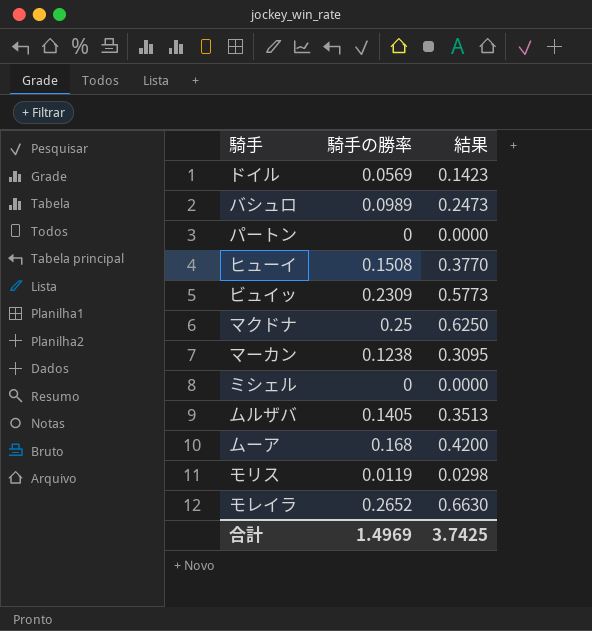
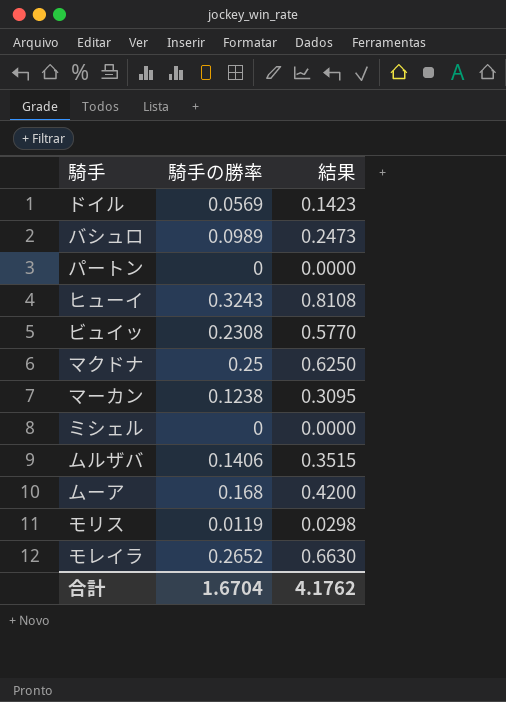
ヒューイ | 騎手の勝率: 0.1508 -> 0.3243
ヒューイ | 結果: 0.3770 -> 0.8108
ビュイッ | 騎手の勝率: 0.2309 -> 0.2308
ビュイッ | 結果: 0.5773 -> 0.5770
ムルザバ | 騎手の勝率: 0.1405 -> 0.1406
ムルザバ | 結果: 0.3513 -> 0.3515
合計 | 騎手の勝率: 1.4969 -> 1.6704
合計 | 結果: 3.7425 -> 4.1762

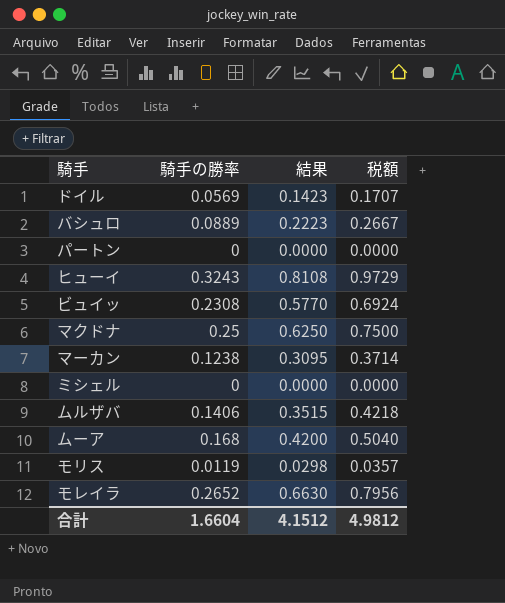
column 税額 | formula: none -> [騎手の勝率] * 3
バシュロ | 騎手の勝率: 0.0989 -> 0.0889
バシュロ | 結果: 0.2473 -> 0.2223
合計 | 騎手の勝率: 1.6704 -> 1.6604
合計 | 結果: 4.1762 -> 4.1512

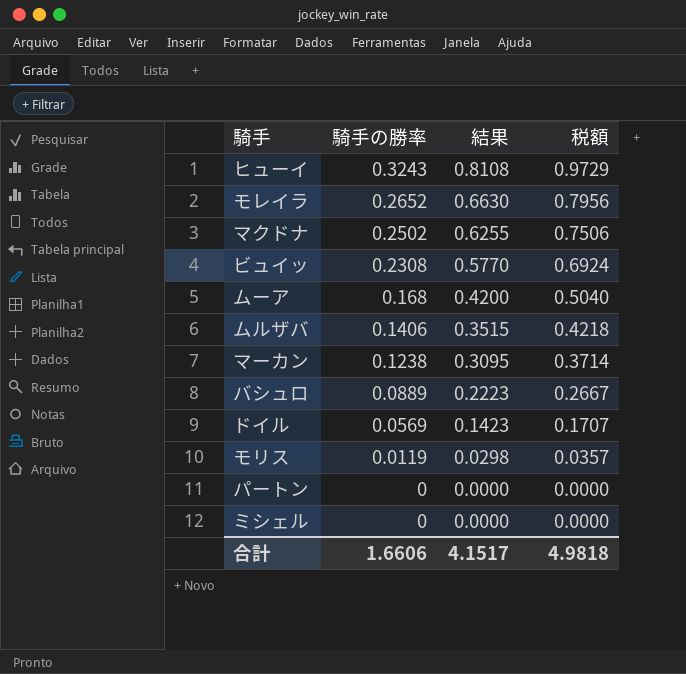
row order: none -> 騎手の勝率 descending
マクドナ | 騎手の勝率: 0.25 -> 0.2502
マクドナ | 結果: 0.6250 -> 0.6255
マクドナ | 税額: 0.7500 -> 0.7506
合計 | 騎手の勝率: 1.6604 -> 1.6606
合計 | 結果: 4.1512 -> 4.1517
合計 | 税額: 4.9812 -> 4.9818

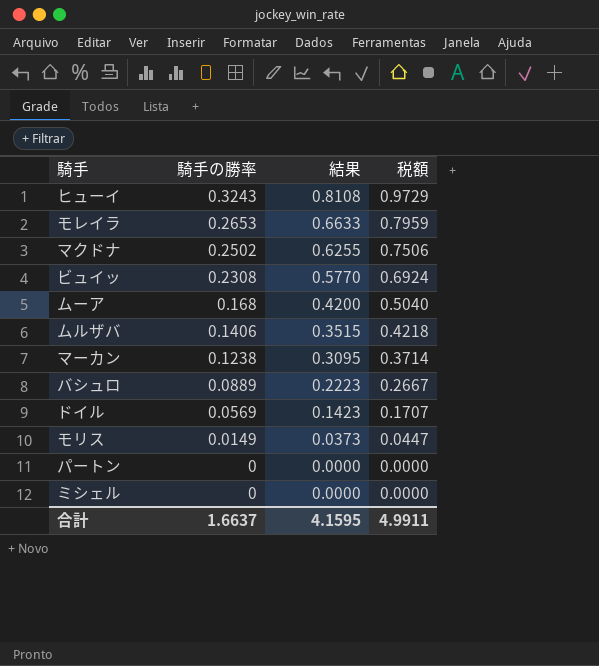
モレイラ | 騎手の勝率: 0.2652 -> 0.2653
モレイラ | 結果: 0.6630 -> 0.6633
モレイラ | 税額: 0.7956 -> 0.7959
モリス | 騎手の勝率: 0.0119 -> 0.0149
モリス | 結果: 0.0298 -> 0.0373
モリス | 税額: 0.0357 -> 0.0447
合計 | 騎手の勝率: 1.6606 -> 1.6637
合計 | 結果: 4.1517 -> 4.1595
合計 | 税額: 4.9818 -> 4.9911

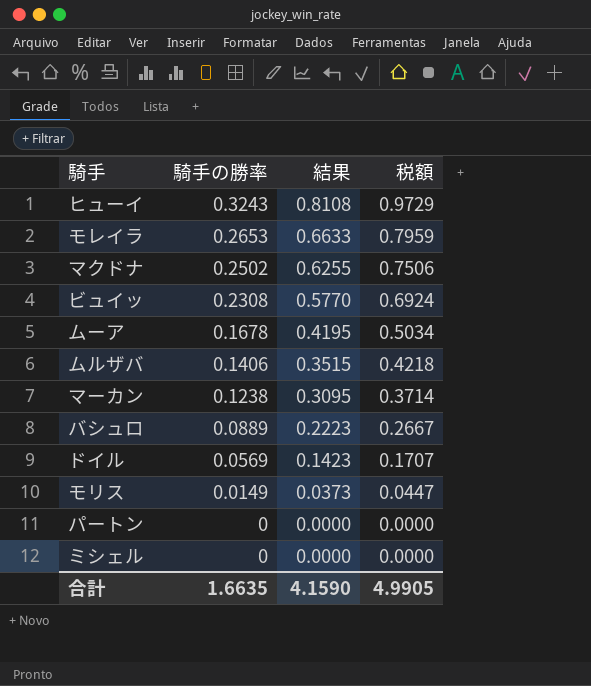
ムーア | 騎手の勝率: 0.168 -> 0.1678
ムーア | 結果: 0.4200 -> 0.4195
ムーア | 税額: 0.5040 -> 0.5034
合計 | 騎手の勝率: 1.6637 -> 1.6635
合計 | 結果: 4.1595 -> 4.1590
合計 | 税額: 4.9911 -> 4.9905

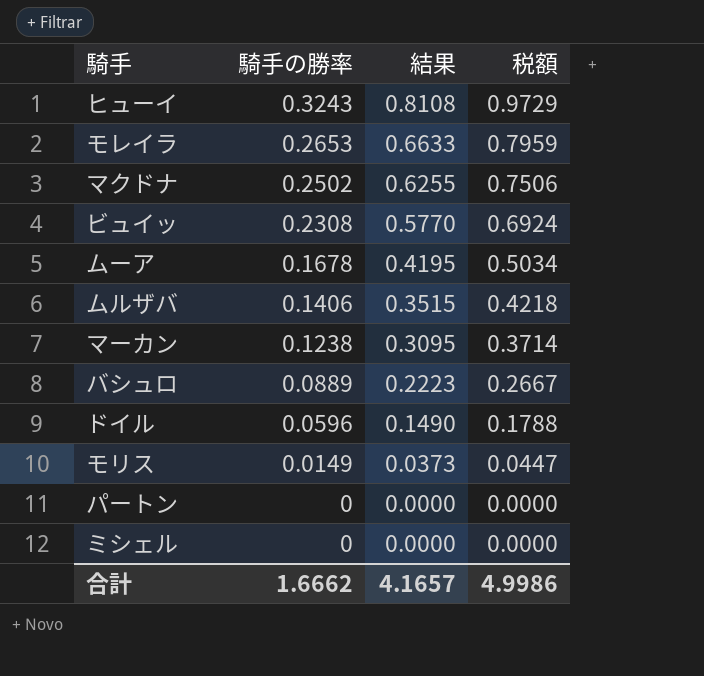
ドイル | 騎手の勝率: 0.0569 -> 0.0596
ドイル | 結果: 0.1423 -> 0.1490
ドイル | 税額: 0.1707 -> 0.1788
合計 | 騎手の勝率: 1.6635 -> 1.6662
合計 | 結果: 4.1590 -> 4.1657
合計 | 税額: 4.9905 -> 4.9986

